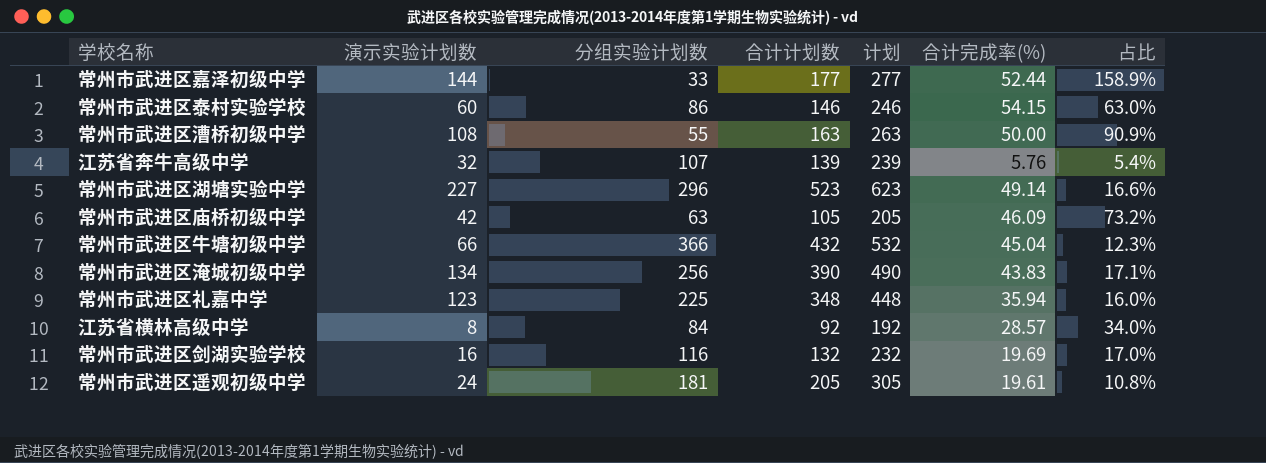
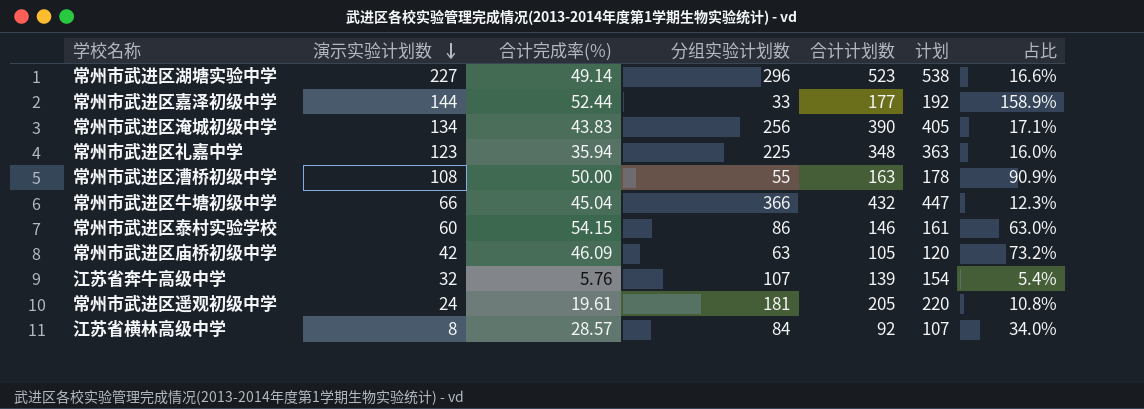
row order: none -> 演示实验计划数 descending
column 合计完成率(%) | position: 6 -> 3
column 计划 | formula: [合计计划数] + 100 -> [合计计划数] + 15
row 常州市武进区剑湖实验学校: 16 | 116 | 132 | 232 | 19.69 | 17.0% -> none

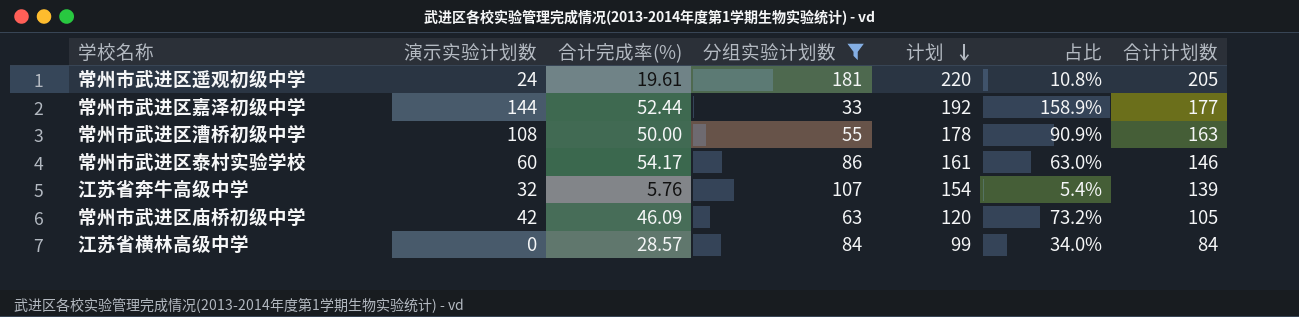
filter: none -> 分组实验计划数 <= 181
row order: 演示实验计划数 descending -> 计划 descending
column 合计计划数 | position: 5 -> 7
常州市武进区泰村实验学校 | 合计完成率(%): 54.15 -> 54.17
江苏省横林高级中学 | 演示实验计划数: 8 -> 0
江苏省横林高级中学 | 计划: 107 -> 99
江苏省横林高级中学 | 合计计划数: 92 -> 84

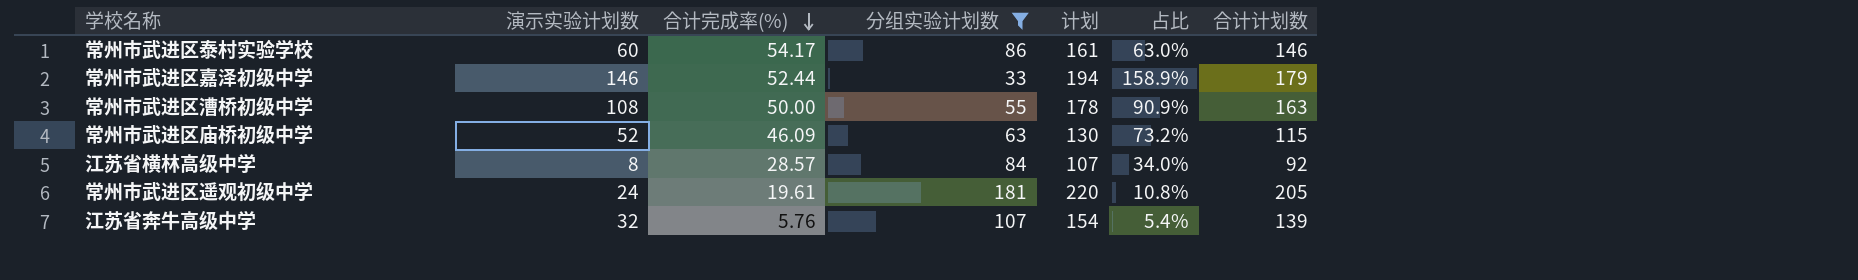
row order: 计划 descending -> 合计完成率(%) descending
常州市武进区嘉泽初级中学 | 演示实验计划数: 144 -> 146
常州市武进区嘉泽初级中学 | 计划: 192 -> 194
常州市武进区嘉泽初级中学 | 合计计划数: 177 -> 179
常州市武进区庙桥初级中学 | 演示实验计划数: 42 -> 52
常州市武进区庙桥初级中学 | 计划: 120 -> 130
常州市武进区庙桥初级中学 | 合计计划数: 105 -> 115
江苏省横林高级中学 | 演示实验计划数: 0 -> 8
江苏省横林高级中学 | 计划: 99 -> 107
江苏省横林高级中学 | 合计计划数: 84 -> 92

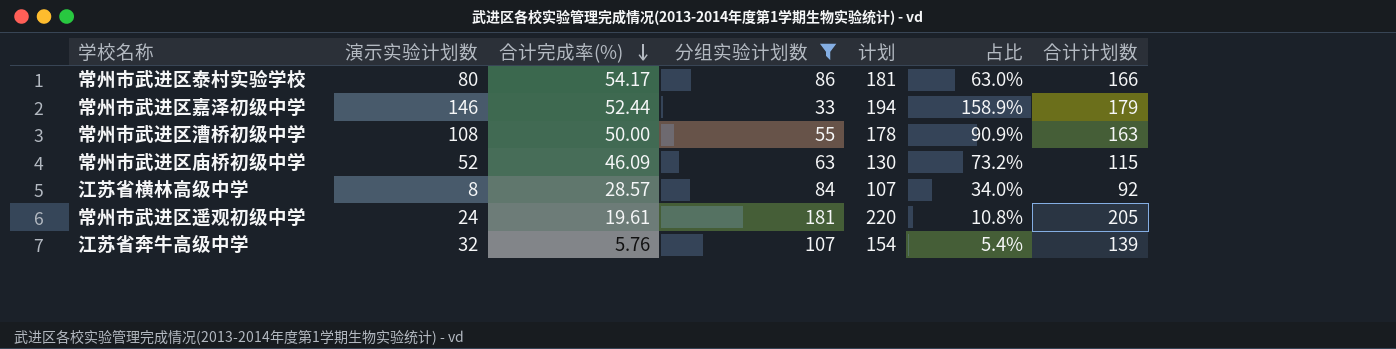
常州市武进区泰村实验学校 | 演示实验计划数: 60 -> 80
常州市武进区泰村实验学校 | 计划: 161 -> 181
常州市武进区泰村实验学校 | 合计计划数: 146 -> 166

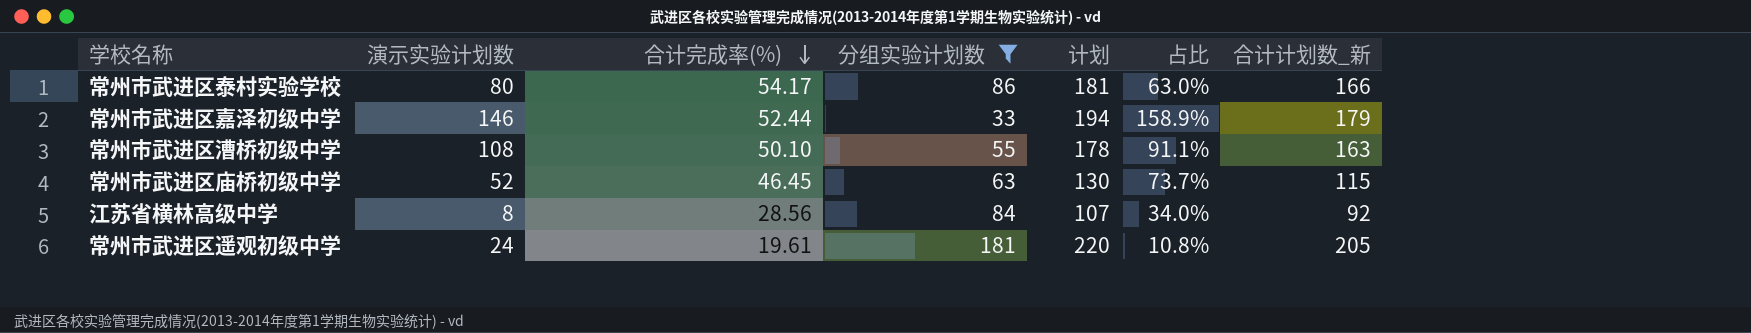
column name: 合计计划数 -> 合计计划数_新
row 江苏省奔牛高级中学: 32 | 5.76 | 107 | 154 | 5.4% | 139 -> none
常州市武进区漕桥初级中学 | 合计完成率(%): 50.00 -> 50.10
常州市武进区漕桥初级中学 | 占比: 90.9% -> 91.1%
常州市武进区庙桥初级中学 | 合计完成率(%): 46.09 -> 46.45
常州市武进区庙桥初级中学 | 占比: 73.2% -> 73.7%
江苏省横林高级中学 | 合计完成率(%): 28.57 -> 28.56

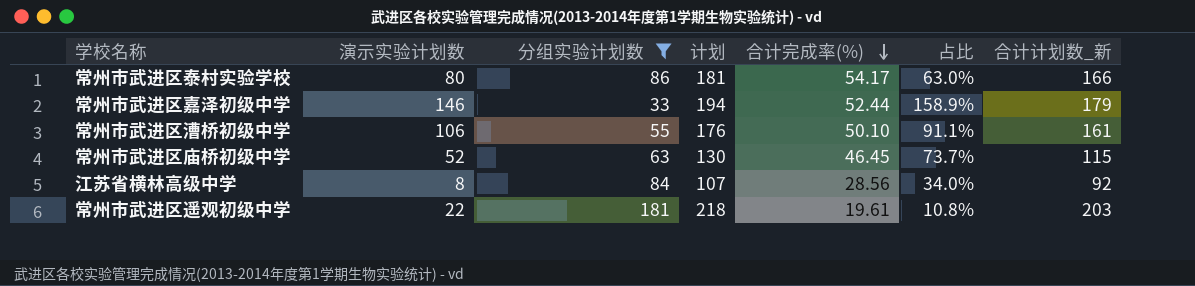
column 合计完成率(%) | position: 3 -> 5
常州市武进区漕桥初级中学 | 演示实验计划数: 108 -> 106
常州市武进区漕桥初级中学 | 计划: 178 -> 176
常州市武进区漕桥初级中学 | 合计计划数_新: 163 -> 161
常州市武进区遥观初级中学 | 演示实验计划数: 24 -> 22
常州市武进区遥观初级中学 | 计划: 220 -> 218
常州市武进区遥观初级中学 | 合计计划数_新: 205 -> 203

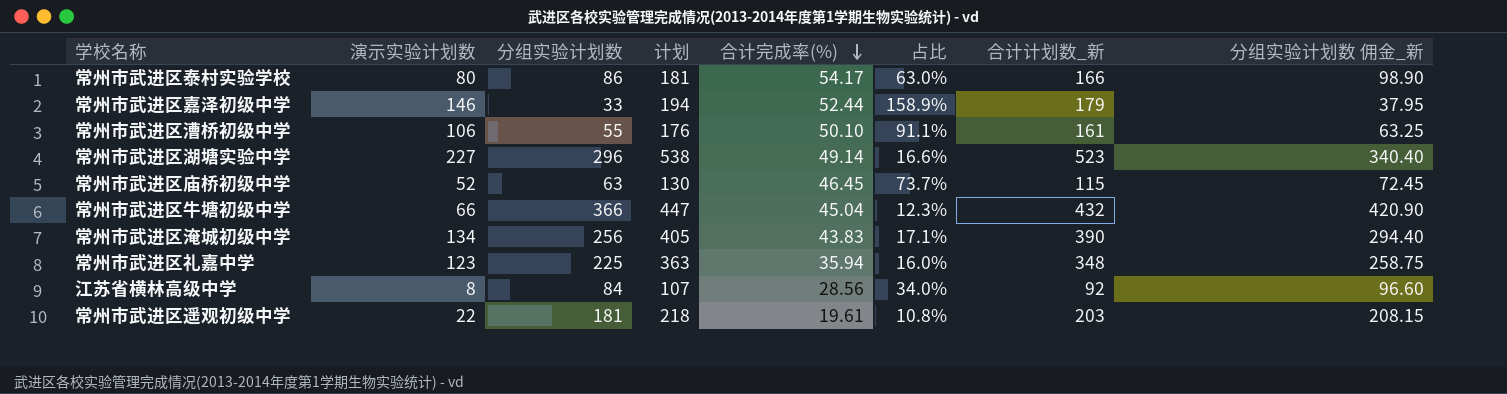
filter: 分组实验计划数 <= 181 -> none
column 分组实验计划数 佣金_新 | formula: none -> [分组实验计划数] * 1.15

